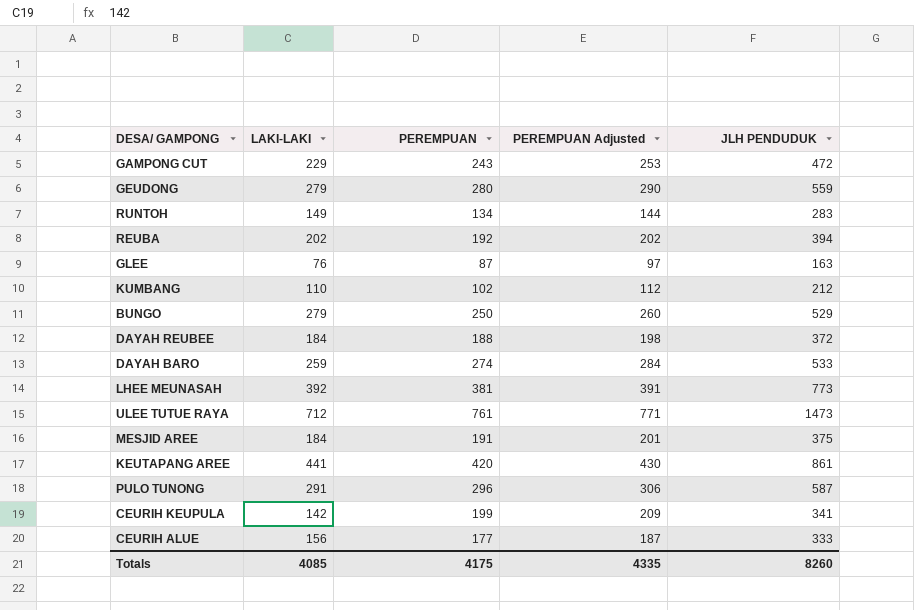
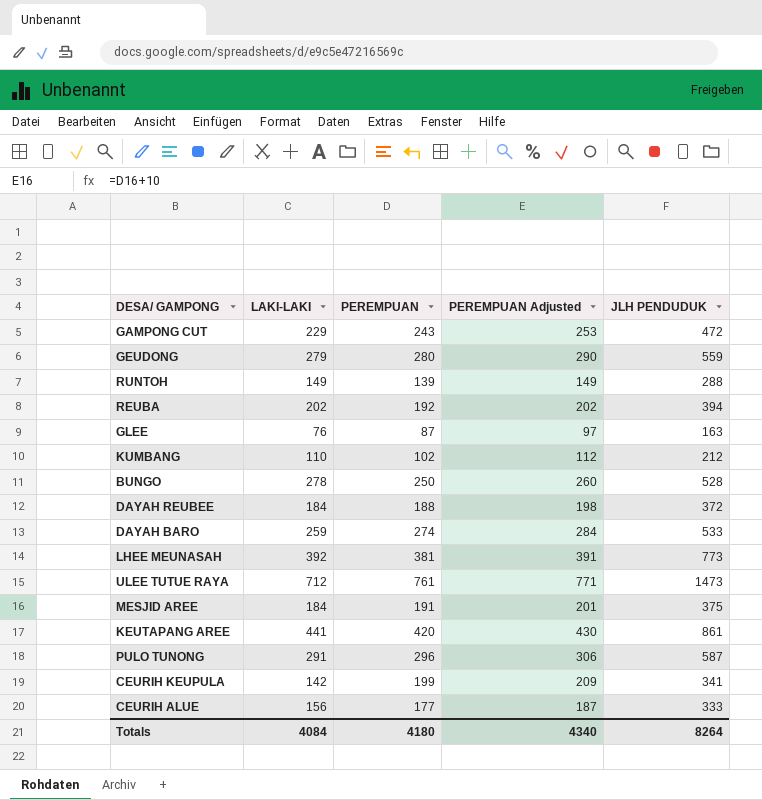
RUNTOH | PEREMPUAN: 134 -> 139
RUNTOH | PEREMPUAN Adjusted: 144 -> 149
RUNTOH | JLH PENDUDUK: 283 -> 288
BUNGO | LAKI-LAKI: 279 -> 278
BUNGO | JLH PENDUDUK: 529 -> 528
Totals | LAKI-LAKI: 4085 -> 4084
Totals | PEREMPUAN: 4175 -> 4180
Totals | PEREMPUAN Adjusted: 4335 -> 4340
Totals | JLH PENDUDUK: 8260 -> 8264

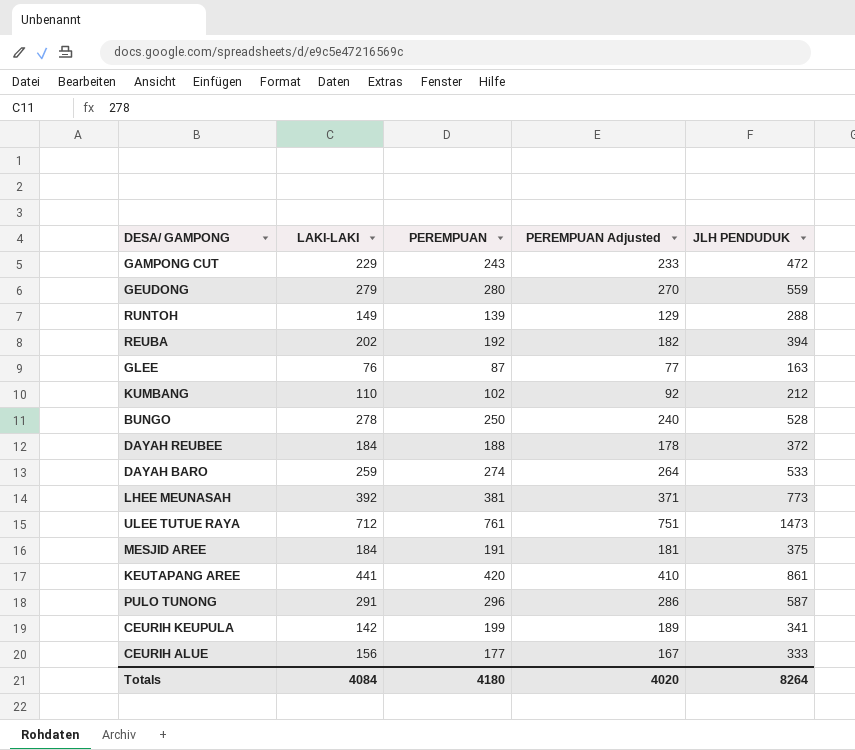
column PEREMPUAN Adjusted | formula: [PEREMPUAN] + 10 -> [PEREMPUAN] - 10
Totals | PEREMPUAN Adjusted: 4340 -> 4020

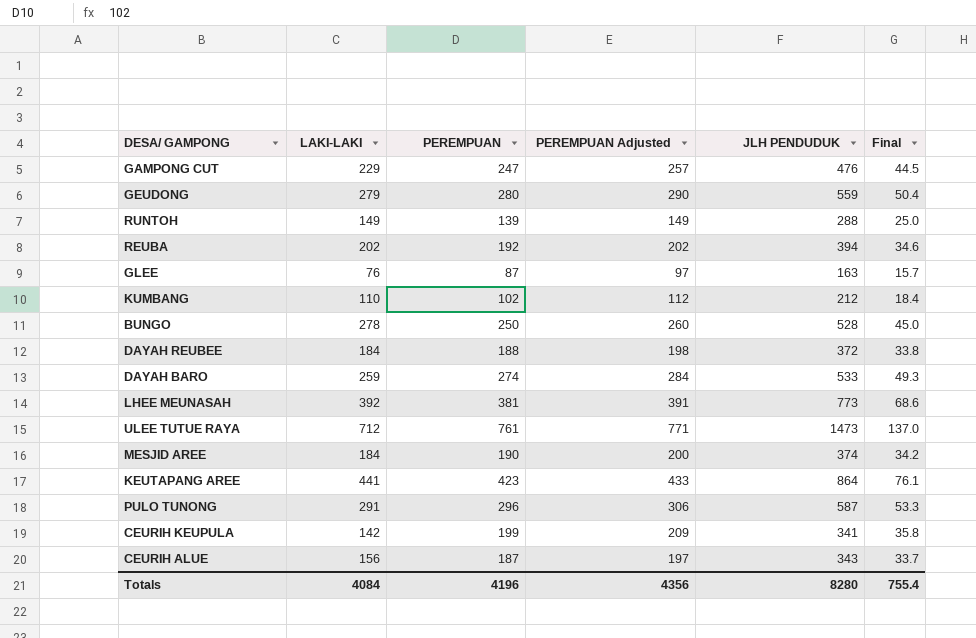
column PEREMPUAN Adjusted | formula: [PEREMPUAN] - 10 -> [PEREMPUAN] + 10
column Final | formula: none -> [PEREMPUAN] * 0.18
GAMPONG CUT | PEREMPUAN: 243 -> 247
GAMPONG CUT | JLH PENDUDUK: 472 -> 476
MESJID AREE | PEREMPUAN: 191 -> 190
MESJID AREE | JLH PENDUDUK: 375 -> 374
KEUTAPANG AREE | PEREMPUAN: 420 -> 423
KEUTAPANG AREE | JLH PENDUDUK: 861 -> 864
CEURIH ALUE | PEREMPUAN: 177 -> 187
CEURIH ALUE | JLH PENDUDUK: 333 -> 343
Totals | PEREMPUAN: 4180 -> 4196
Totals | PEREMPUAN Adjusted: 4020 -> 4356
Totals | JLH PENDUDUK: 8264 -> 8280

